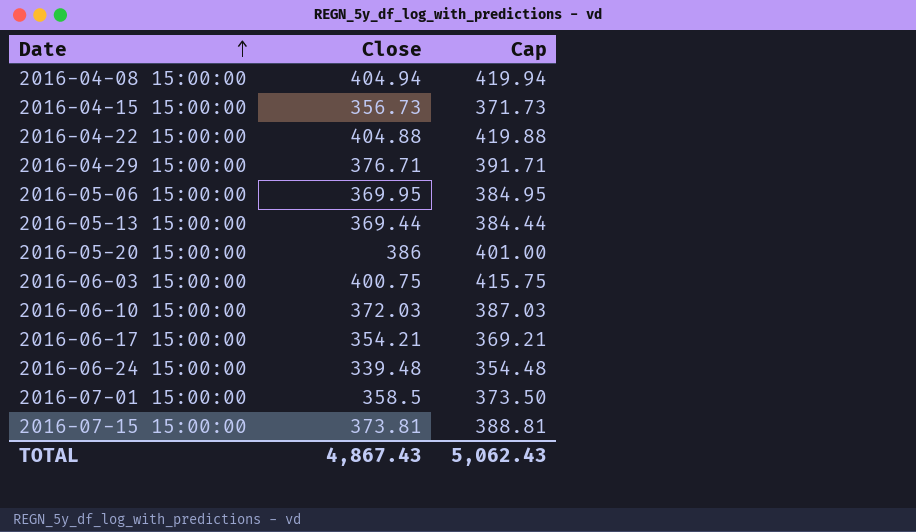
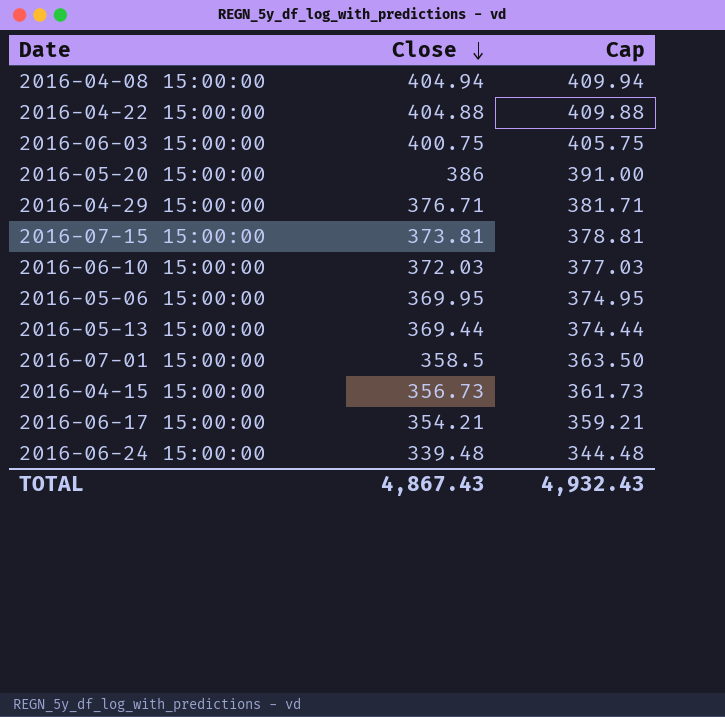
row order: Date ascending -> Close descending
column Cap | formula: [Close] + 15 -> [Close] + 5
TOTAL | Cap: 5,062.43 -> 4,932.43

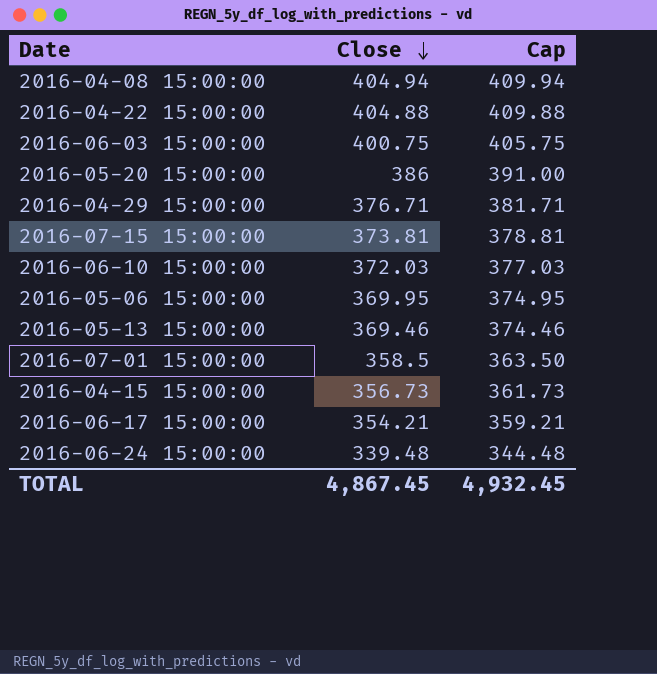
2016-05-13 15:00:00 | Close: 369.44 -> 369.46
2016-05-13 15:00:00 | Cap: 374.44 -> 374.46
TOTAL | Close: 4,867.43 -> 4,867.45
TOTAL | Cap: 4,932.43 -> 4,932.45

